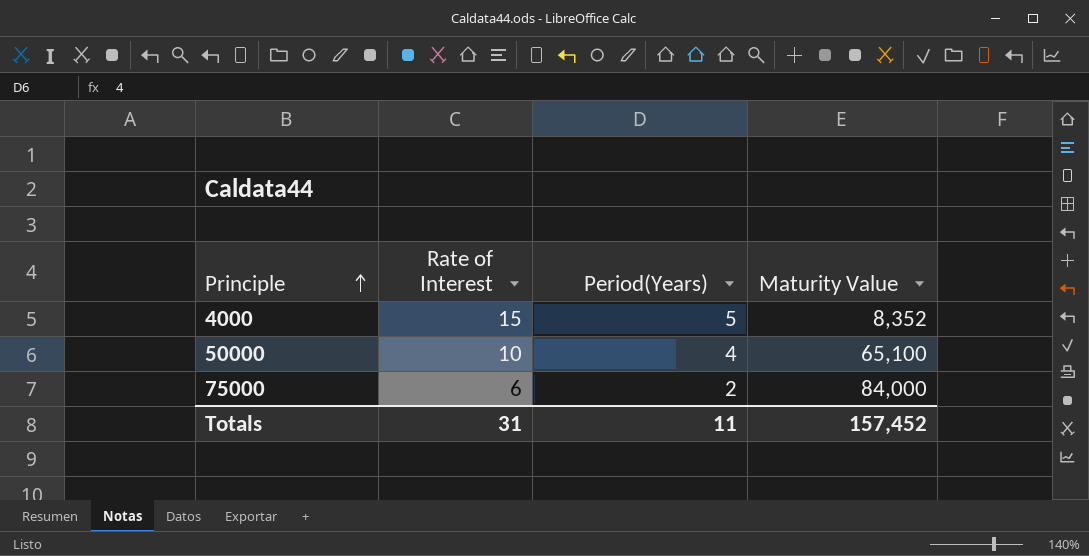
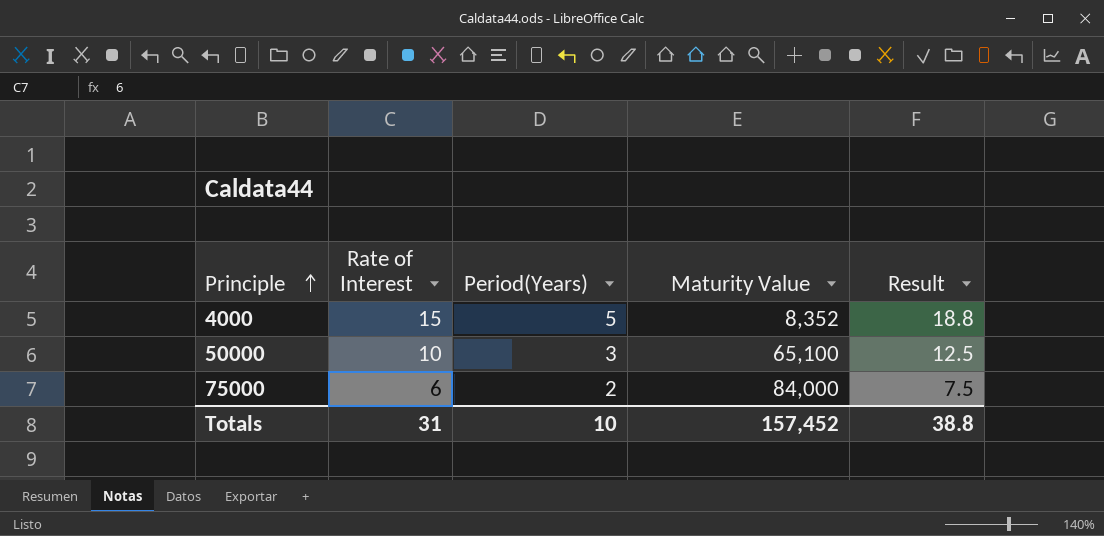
column Result | formula: none -> [Rate of Interest] * 1.25
50000 | Period(Years): 4 -> 3
Totals | Period(Years): 11 -> 10

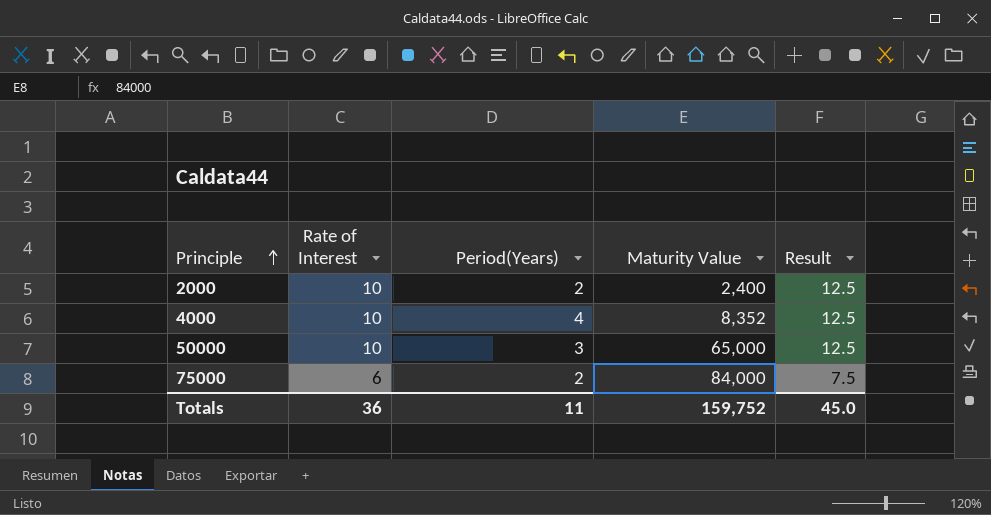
row 2000: none -> 10 | 2 | 2,400 | 12.5
4000 | Rate of Interest: 15 -> 10
4000 | Period(Years): 5 -> 4
4000 | Result: 18.8 -> 12.5
50000 | Maturity Value: 65,100 -> 65,000
Totals | Rate of Interest: 31 -> 36
Totals | Period(Years): 10 -> 11
Totals | Maturity Value: 157,452 -> 159,752
Totals | Result: 38.8 -> 45.0

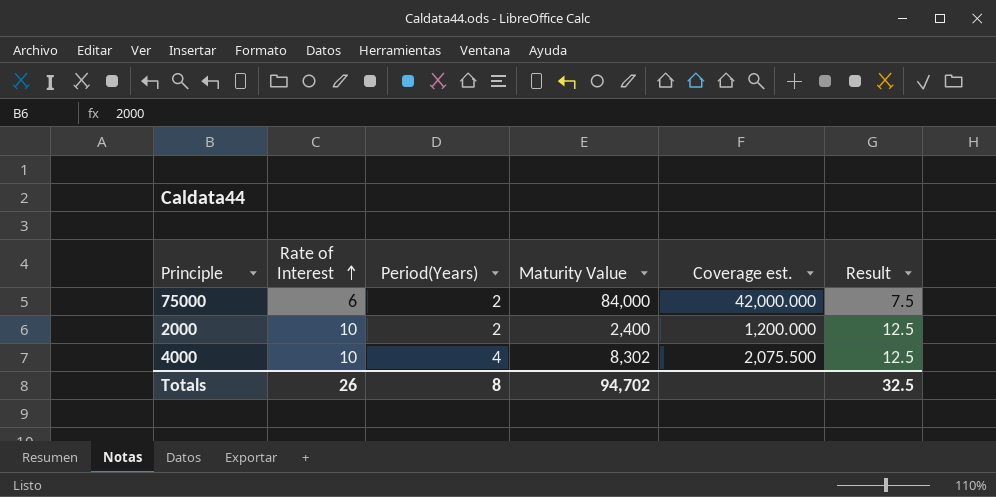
row order: Principle ascending -> Rate of Interest ascending
column Coverage est. | formula: none -> [Maturity Value] / [Period(Years)]
row 50000: 10 | 3 | 65,000 | 12.5 -> none
4000 | Maturity Value: 8,352 -> 8,302
Totals | Rate of Interest: 36 -> 26
Totals | Period(Years): 11 -> 8
Totals | Maturity Value: 159,752 -> 94,702
Totals | Result: 45.0 -> 32.5

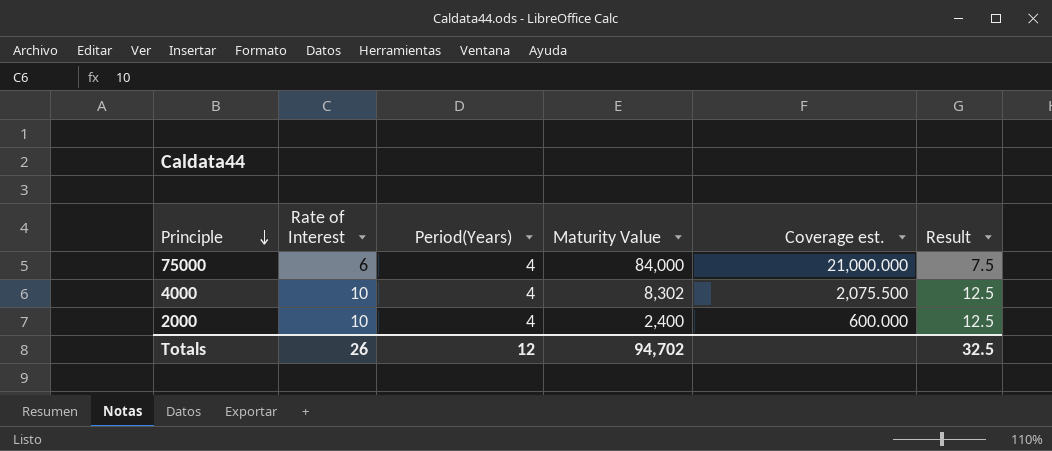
row order: Rate of Interest ascending -> Principle descending
75000 | Period(Years): 2 -> 4
75000 | Coverage est.: 42,000.000 -> 21,000.000
2000 | Period(Years): 2 -> 4
2000 | Coverage est.: 1,200.000 -> 600.000
Totals | Period(Years): 8 -> 12

